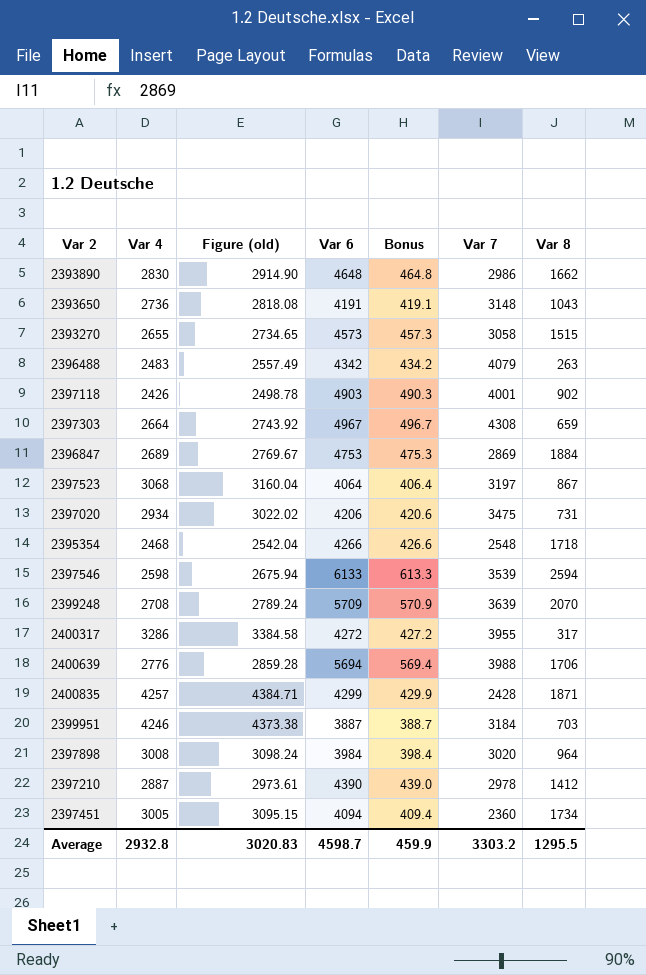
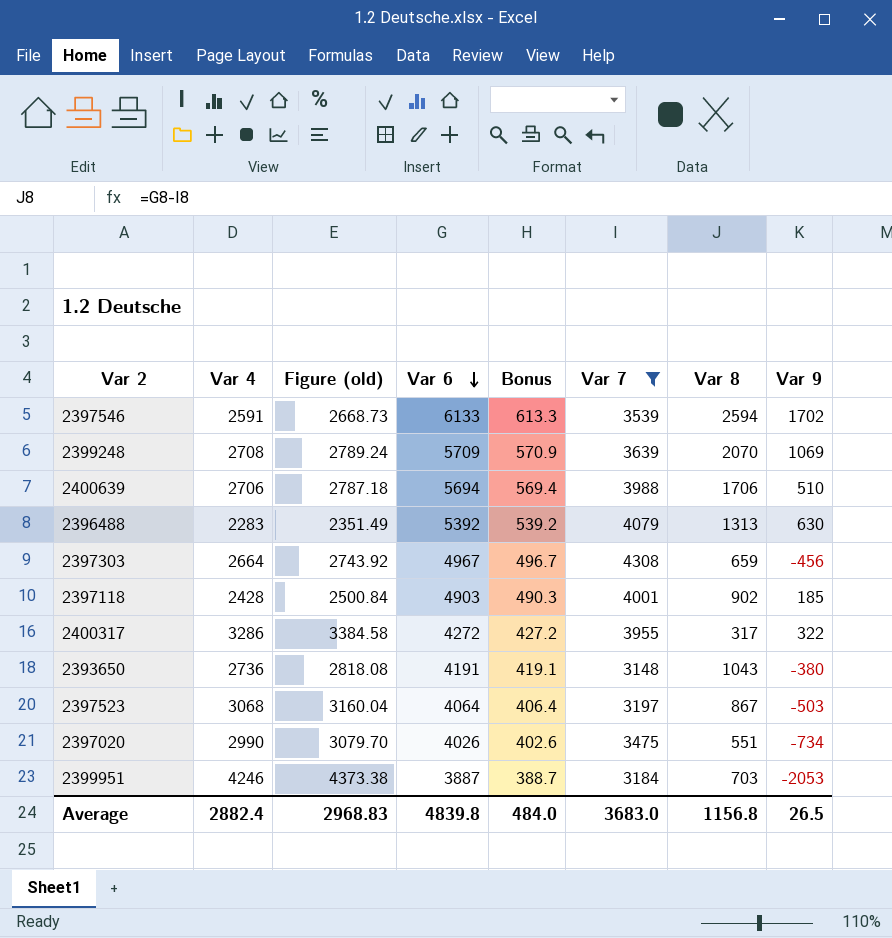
filter: none -> Var 7 >= 3148
row order: none -> Var 6 descending
column Var 9 | position: none -> 8
2397546 | Var 4: 2598 -> 2591
2397546 | Figure (old): 2675.94 -> 2668.73
2400639 | Var 4: 2776 -> 2706
2400639 | Figure (old): 2859.28 -> 2787.18
2396488 | Var 4: 2483 -> 2283
2396488 | Figure (old): 2557.49 -> 2351.49
2396488 | Var 6: 4342 -> 5392
2396488 | Bonus: 434.2 -> 539.2
2396488 | Var 8: 263 -> 1313
2397118 | Var 4: 2426 -> 2428
2397118 | Figure (old): 2498.78 -> 2500.84
2397020 | Var 4: 2934 -> 2990
2397020 | Figure (old): 3022.02 -> 3079.70
2397020 | Var 6: 4206 -> 4026
2397020 | Bonus: 420.6 -> 402.6
2397020 | Var 8: 731 -> 551
Average | Var 4: 2932.8 -> 2882.4
Average | Figure (old): 3020.83 -> 2968.83
Average | Var 6: 4598.7 -> 4839.8
Average | Bonus: 459.9 -> 484.0
Average | Var 7: 3303.2 -> 3683.0
Average | Var 8: 1295.5 -> 1156.8

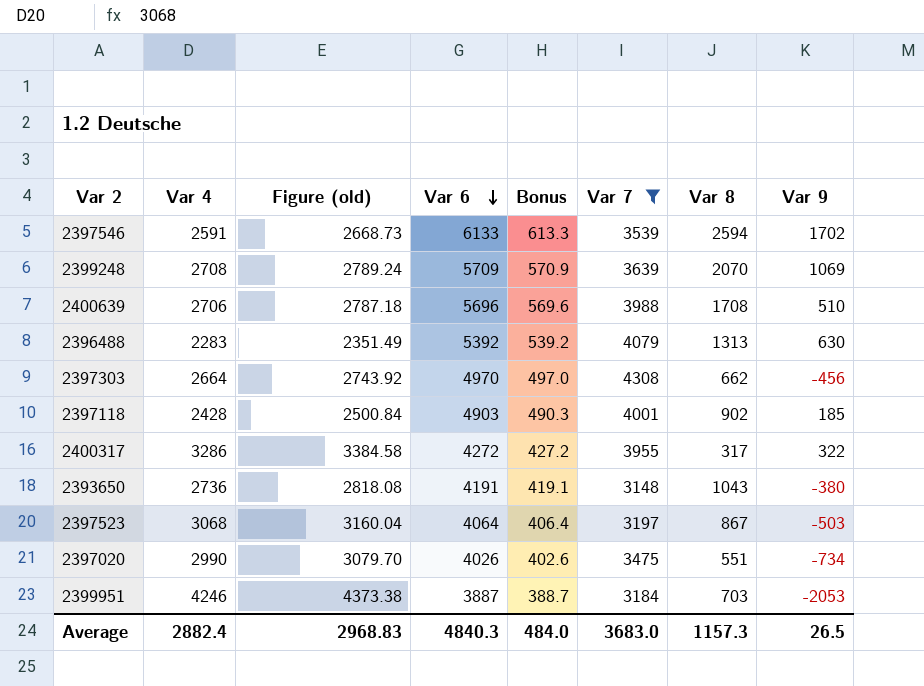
2400639 | Var 6: 5694 -> 5696
2400639 | Bonus: 569.4 -> 569.6
2400639 | Var 8: 1706 -> 1708
2397303 | Var 6: 4967 -> 4970
2397303 | Bonus: 496.7 -> 497.0
2397303 | Var 8: 659 -> 662
Average | Var 6: 4839.8 -> 4840.3
Average | Var 8: 1156.8 -> 1157.3

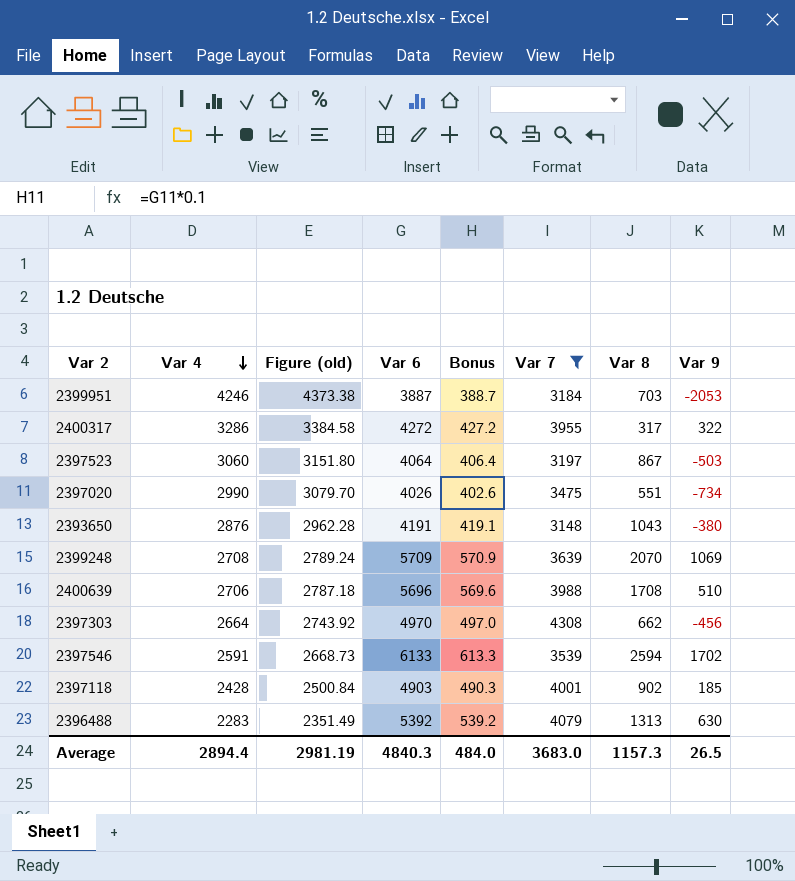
row order: Var 6 descending -> Var 4 descending
2397523 | Var 4: 3068 -> 3060
2397523 | Figure (old): 3160.04 -> 3151.80
2393650 | Var 4: 2736 -> 2876
2393650 | Figure (old): 2818.08 -> 2962.28
Average | Var 4: 2882.4 -> 2894.4
Average | Figure (old): 2968.83 -> 2981.19

